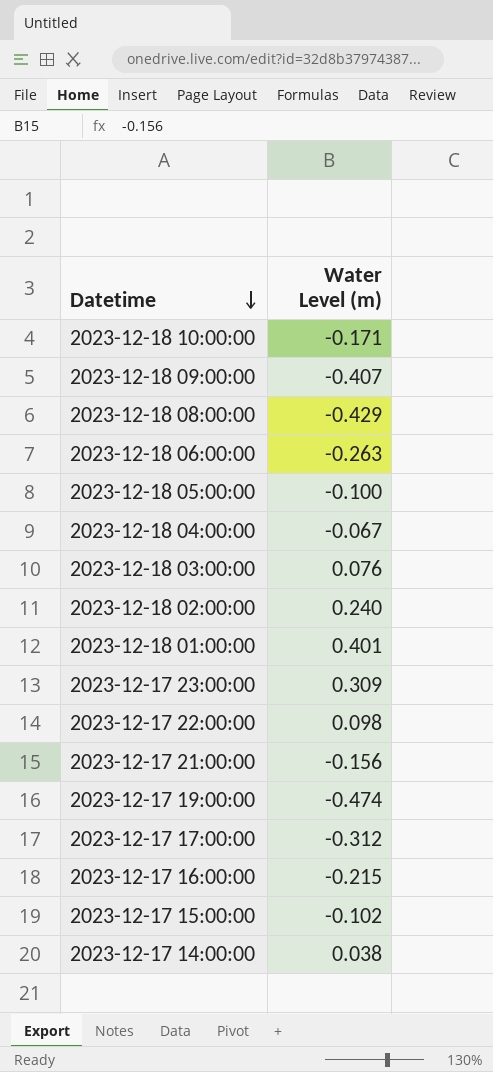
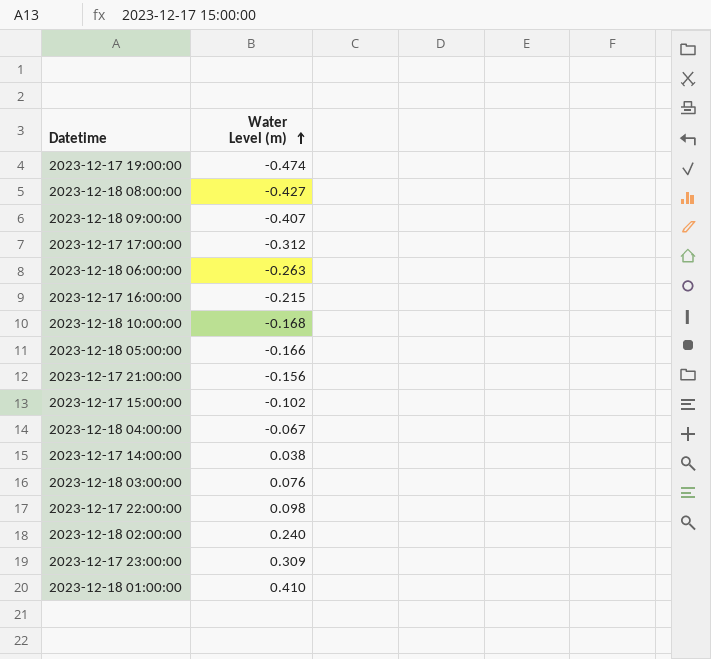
row order: Datetime descending -> Water Level (m) ascending
2023-12-18 08:00:00 | Water Level (m): -0.429 -> -0.427
2023-12-18 10:00:00 | Water Level (m): -0.171 -> -0.168
2023-12-18 05:00:00 | Water Level (m): -0.100 -> -0.166
2023-12-18 01:00:00 | Water Level (m): 0.401 -> 0.410

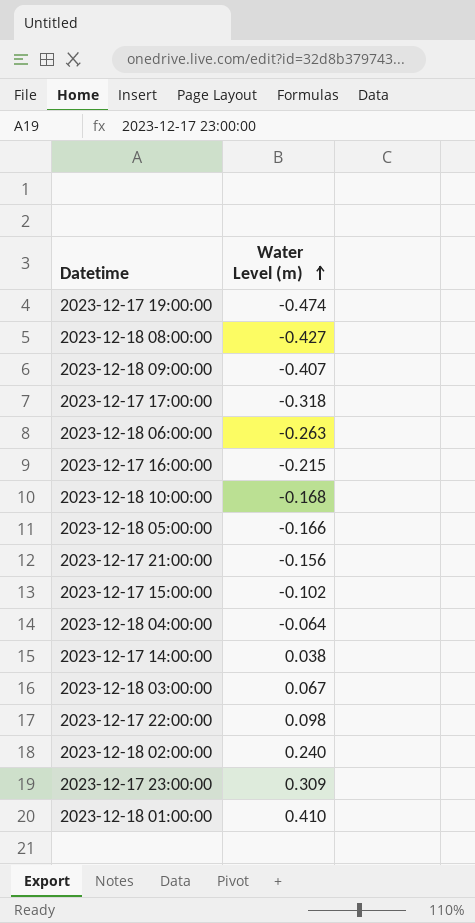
2023-12-17 17:00:00 | Water Level (m): -0.312 -> -0.318
2023-12-18 04:00:00 | Water Level (m): -0.067 -> -0.064
2023-12-18 03:00:00 | Water Level (m): 0.076 -> 0.067

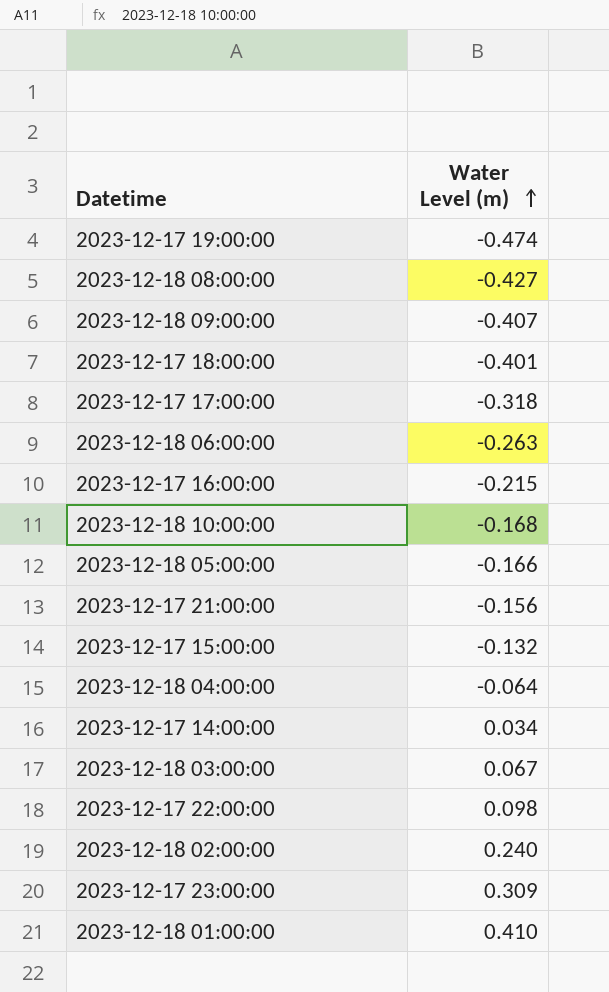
row 2023-12-17 18:00:00: none -> -0.401
2023-12-17 15:00:00 | Water Level (m): -0.102 -> -0.132
2023-12-17 14:00:00 | Water Level (m): 0.038 -> 0.034

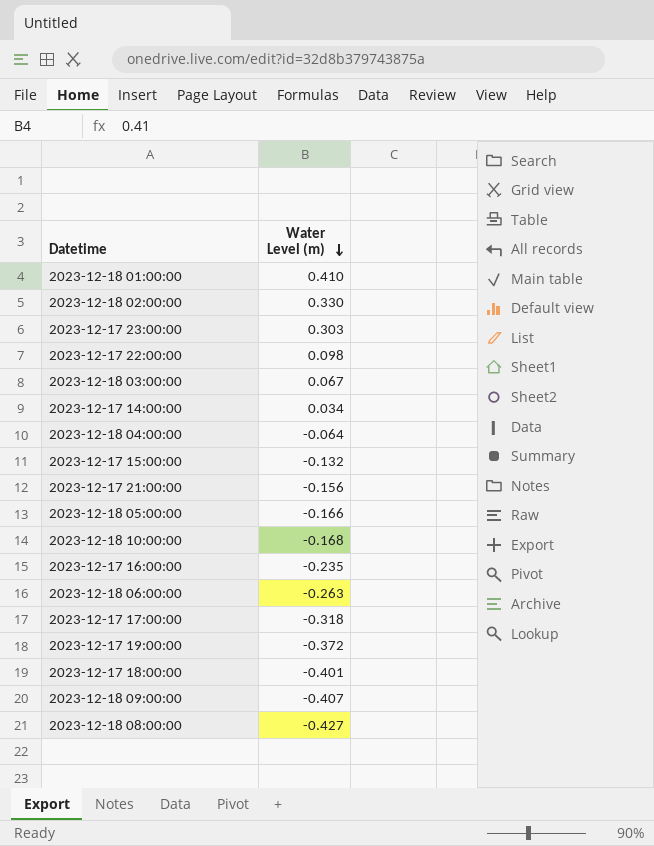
row order: Water Level (m) ascending -> Water Level (m) descending
2023-12-18 02:00:00 | Water Level (m): 0.240 -> 0.330
2023-12-17 23:00:00 | Water Level (m): 0.309 -> 0.303
2023-12-17 16:00:00 | Water Level (m): -0.215 -> -0.235
2023-12-17 19:00:00 | Water Level (m): -0.474 -> -0.372

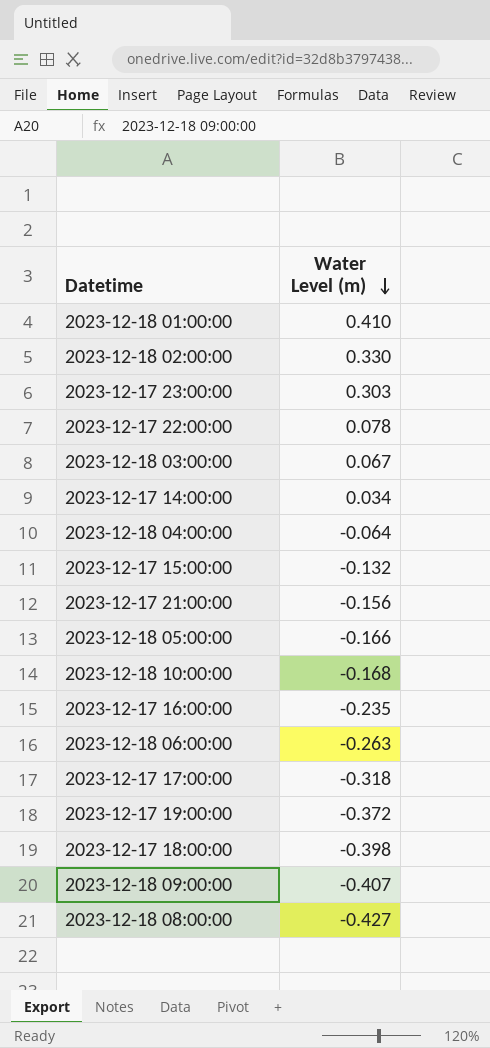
2023-12-17 22:00:00 | Water Level (m): 0.098 -> 0.078
2023-12-17 18:00:00 | Water Level (m): -0.401 -> -0.398

